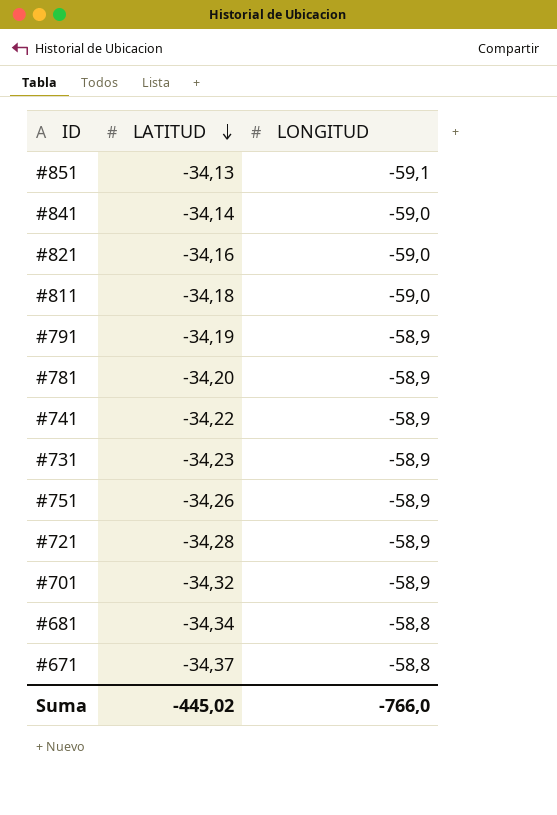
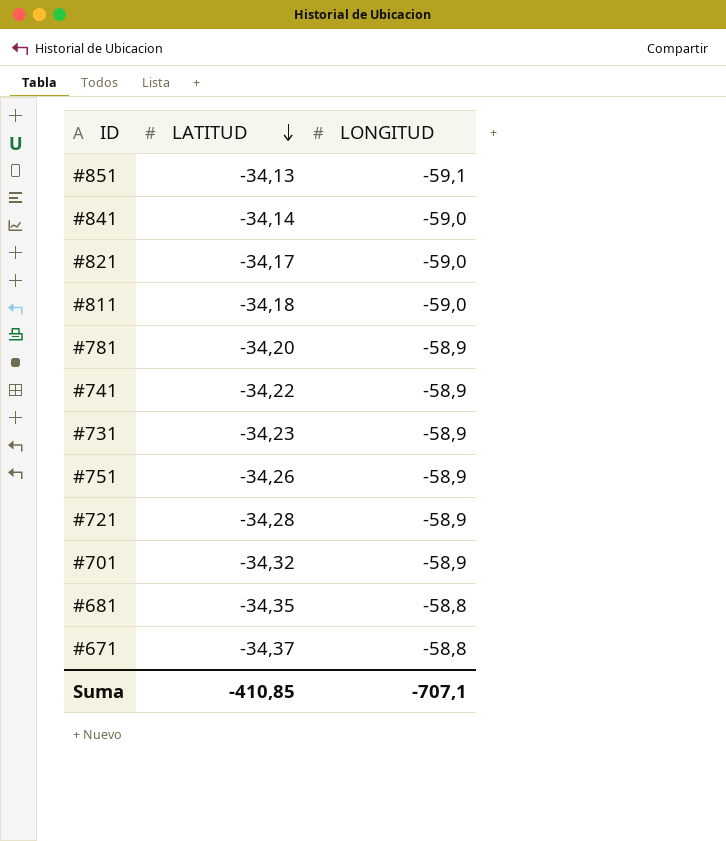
row #791: -34,19 | -58,9 -> none
#821 | LATITUD: -34,16 -> -34,17
#681 | LATITUD: -34,34 -> -34,35
Suma | LATITUD: -445,02 -> -410,85
Suma | LONGITUD: -766,0 -> -707,1

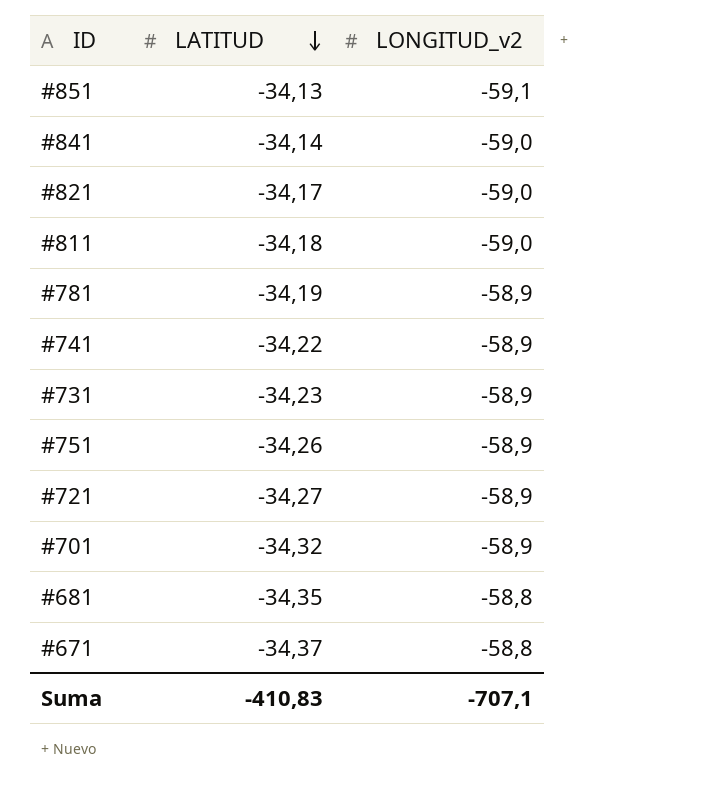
column name: LONGITUD -> LONGITUD_v2
#781 | LATITUD: -34,20 -> -34,19
#721 | LATITUD: -34,28 -> -34,27
Suma | LATITUD: -410,85 -> -410,83

